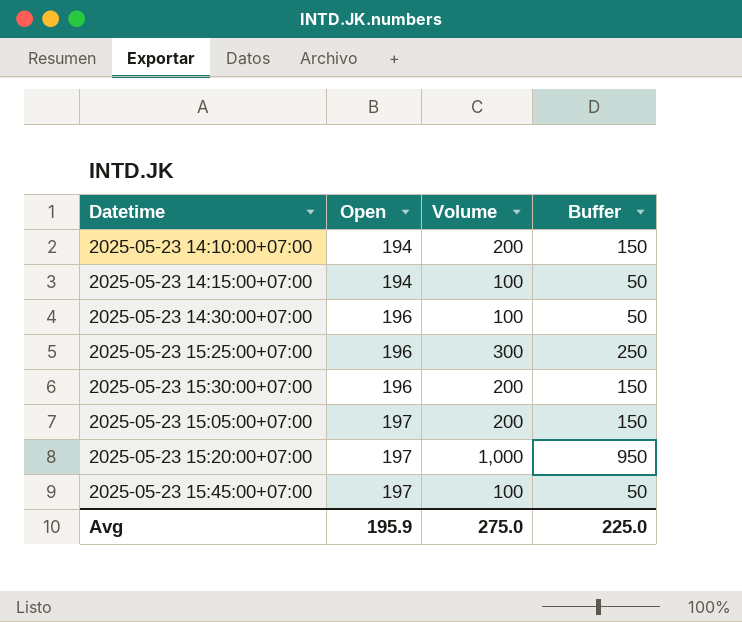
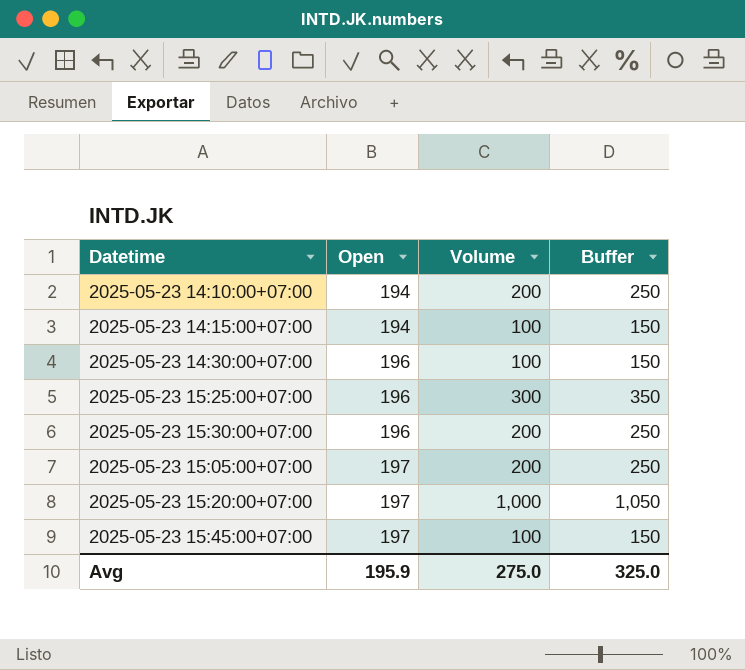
column Buffer | formula: [Volume] - 50 -> [Volume] + 50
Avg | Buffer: 225.0 -> 325.0

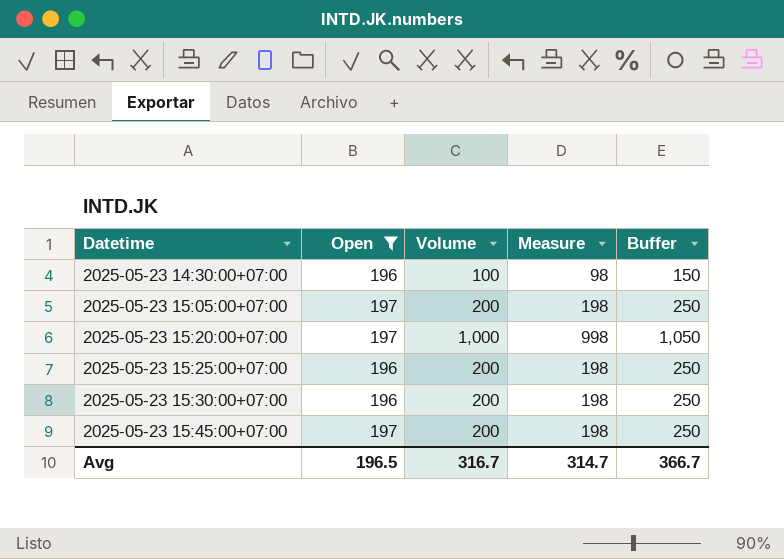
filter: none -> Open != 194
row order: Open ascending -> Datetime ascending
column Measure | formula: none -> [Volume] - 2
2025-05-23 15:25:00+07:00 | Volume: 300 -> 200
2025-05-23 15:25:00+07:00 | Buffer: 350 -> 250
2025-05-23 15:45:00+07:00 | Volume: 100 -> 200
2025-05-23 15:45:00+07:00 | Buffer: 150 -> 250
Avg | Open: 195.9 -> 196.5
Avg | Volume: 275.0 -> 316.7
Avg | Buffer: 325.0 -> 366.7

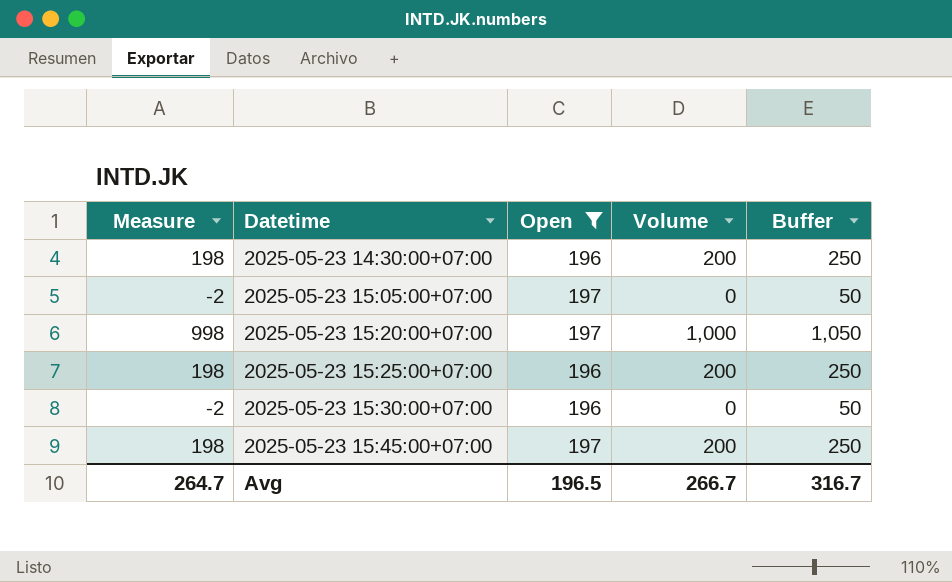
column Measure | position: 4 -> 1
2025-05-23 14:30:00+07:00 | Measure: 98 -> 198
2025-05-23 14:30:00+07:00 | Volume: 100 -> 200
2025-05-23 14:30:00+07:00 | Buffer: 150 -> 250
2025-05-23 15:05:00+07:00 | Measure: 198 -> -2
2025-05-23 15:05:00+07:00 | Volume: 200 -> 0
2025-05-23 15:05:00+07:00 | Buffer: 250 -> 50
2025-05-23 15:30:00+07:00 | Measure: 198 -> -2
2025-05-23 15:30:00+07:00 | Volume: 200 -> 0
2025-05-23 15:30:00+07:00 | Buffer: 250 -> 50
Avg | Measure: 314.7 -> 264.7
Avg | Volume: 316.7 -> 266.7
Avg | Buffer: 366.7 -> 316.7

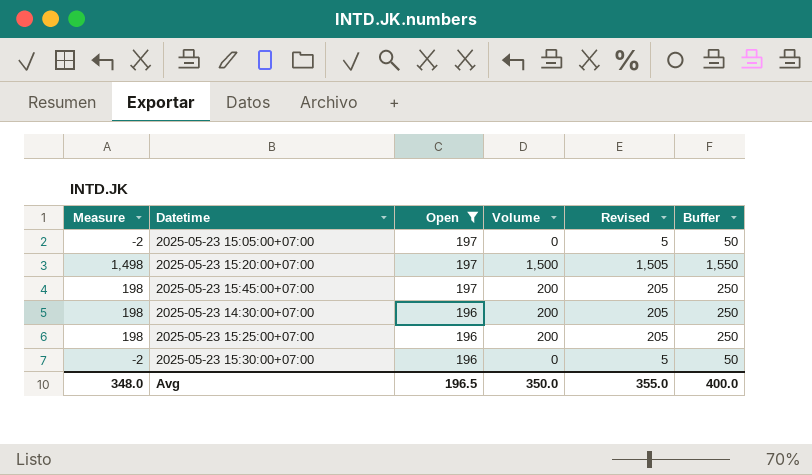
row order: Datetime ascending -> Open descending
column Revised | formula: none -> [Volume] + 5
2025-05-23 15:20:00+07:00 | Measure: 998 -> 1,498
2025-05-23 15:20:00+07:00 | Volume: 1,000 -> 1,500
2025-05-23 15:20:00+07:00 | Buffer: 1,050 -> 1,550
Avg | Measure: 264.7 -> 348.0
Avg | Volume: 266.7 -> 350.0
Avg | Buffer: 316.7 -> 400.0

